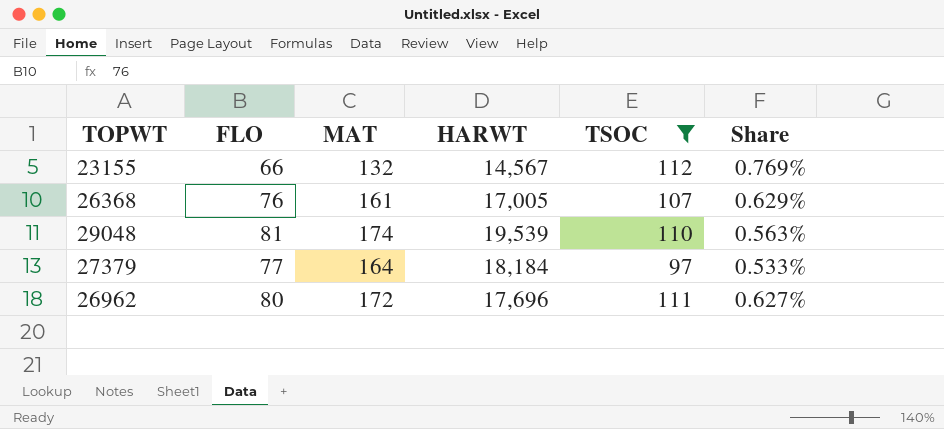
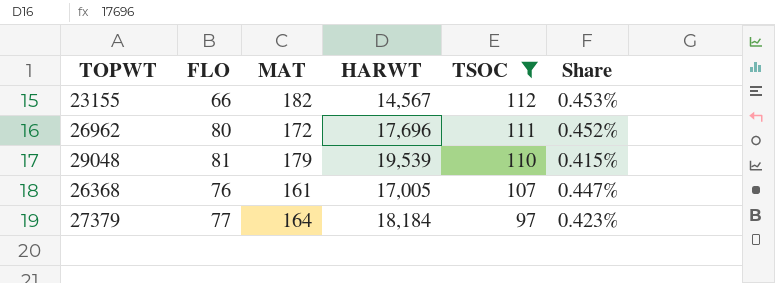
row order: none -> TSOC descending
column Share | formula: [TSOC] / [HARWT] -> [FLO] / [HARWT]
23155 | MAT: 132 -> 182
29048 | MAT: 174 -> 179

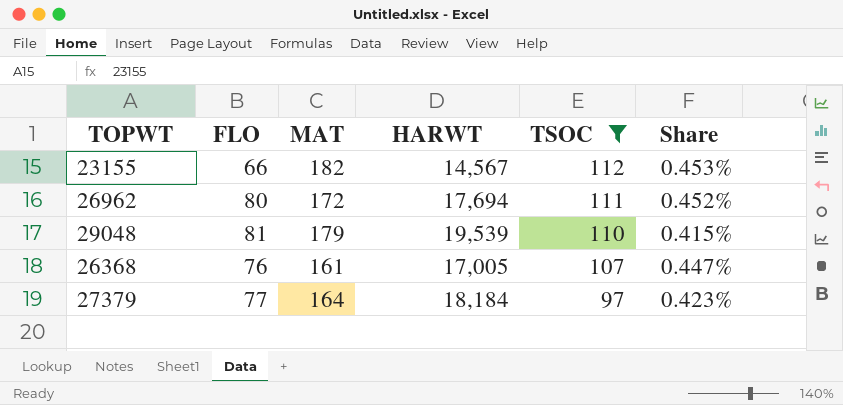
26962 | HARWT: 17,696 -> 17,694

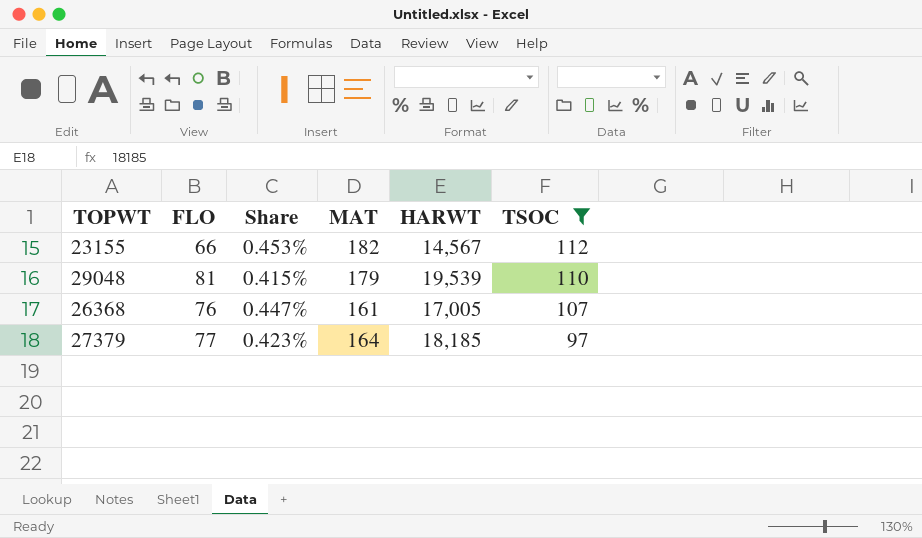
column Share | position: 6 -> 3
row 26962: 80 | 172 | 17,694 | 111 | 0.452% -> none
27379 | HARWT: 18,184 -> 18,185

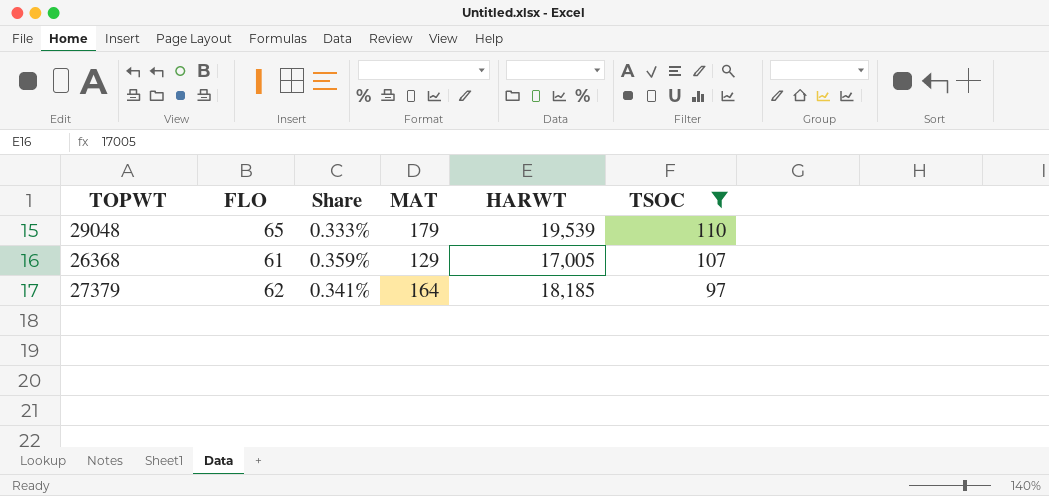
row 23155: 66 | 0.453% | 182 | 14,567 | 112 -> none
29048 | FLO: 81 -> 65
29048 | Share: 0.415% -> 0.333%
26368 | FLO: 76 -> 61
26368 | Share: 0.447% -> 0.359%
26368 | MAT: 161 -> 129
27379 | FLO: 77 -> 62
27379 | Share: 0.423% -> 0.341%

